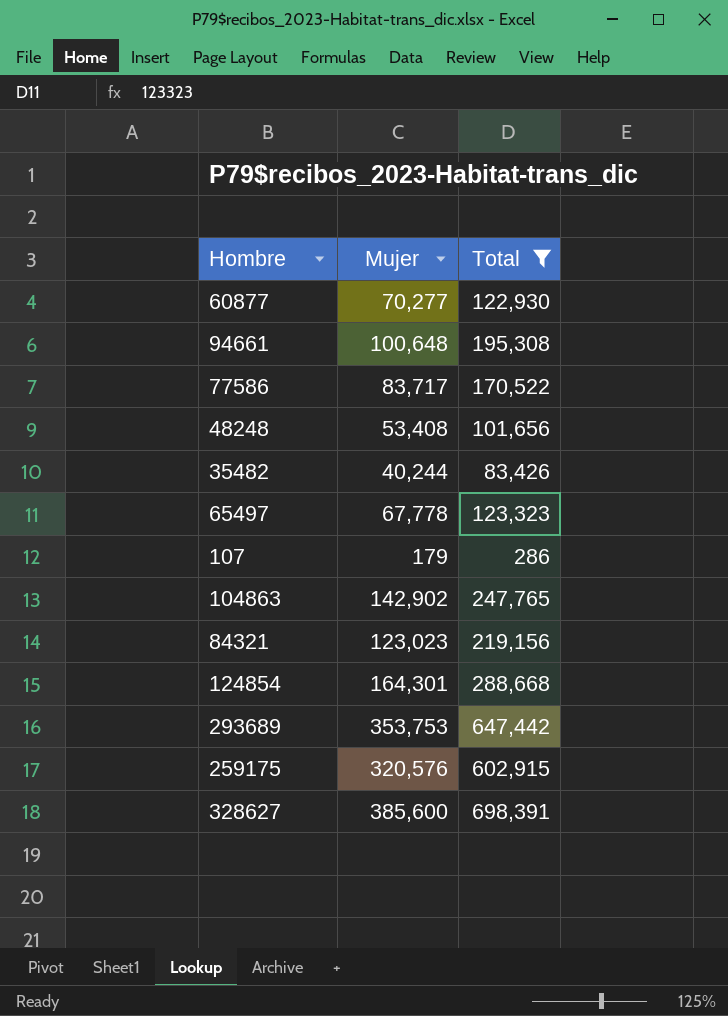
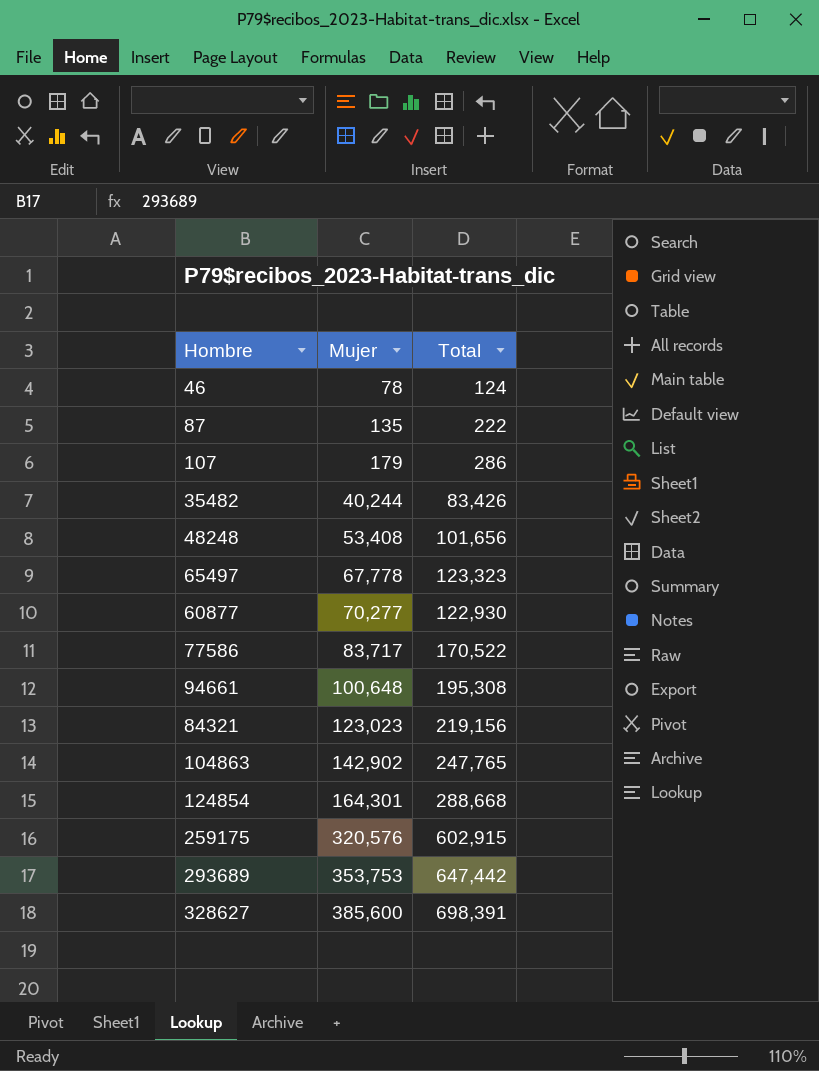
filter: Total >= 286 -> none
row order: none -> Mujer ascending

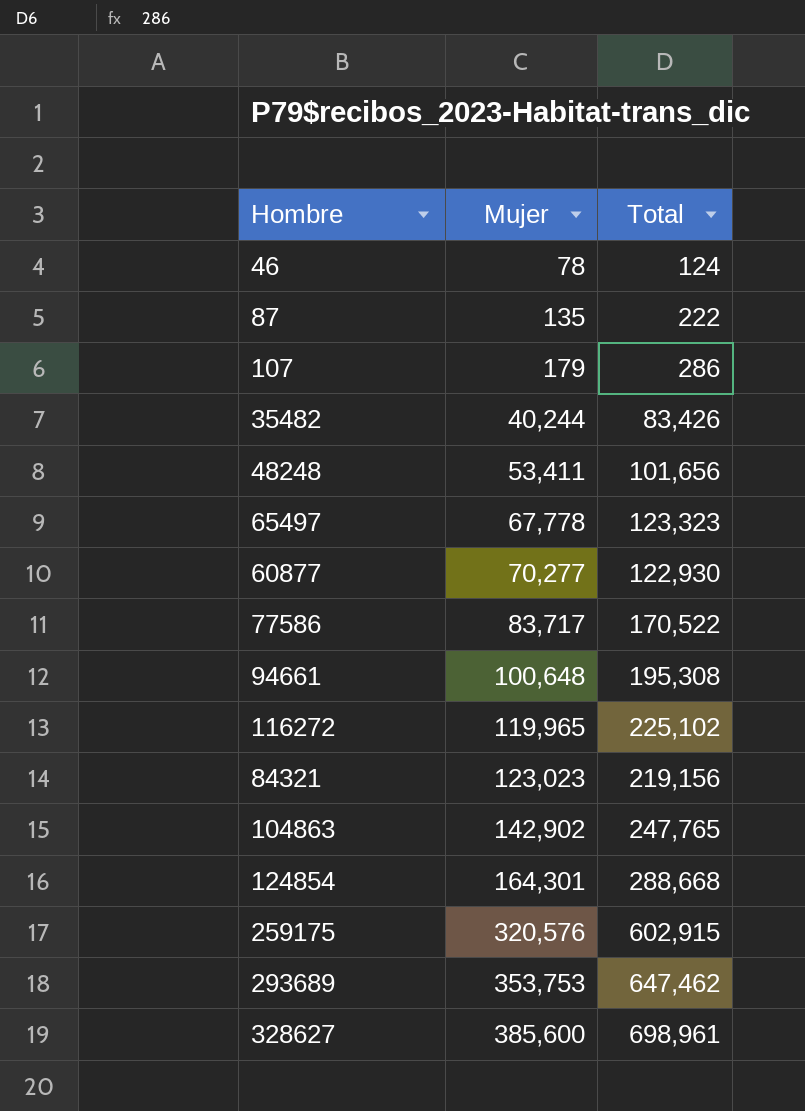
48248 | Mujer: 53,408 -> 53,411
row 116272: none -> 119,965 | 225,102
293689 | Total: 647,442 -> 647,462
328627 | Total: 698,391 -> 698,961

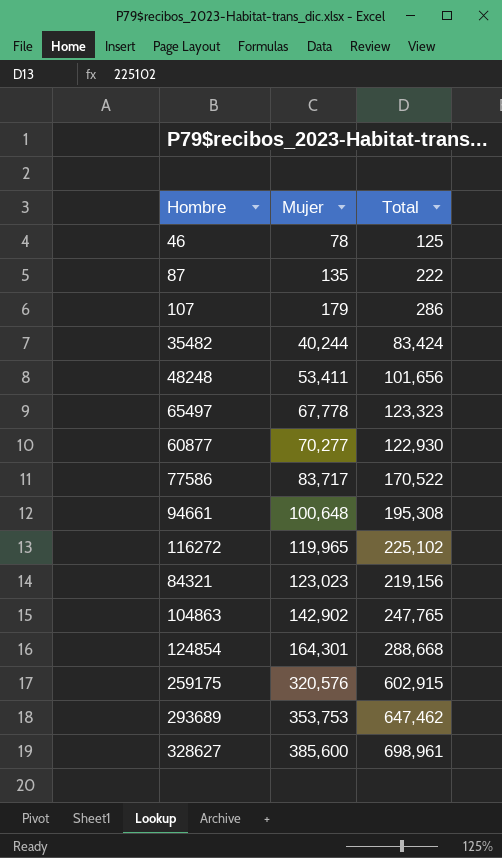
46 | Total: 124 -> 125
35482 | Total: 83,426 -> 83,424

